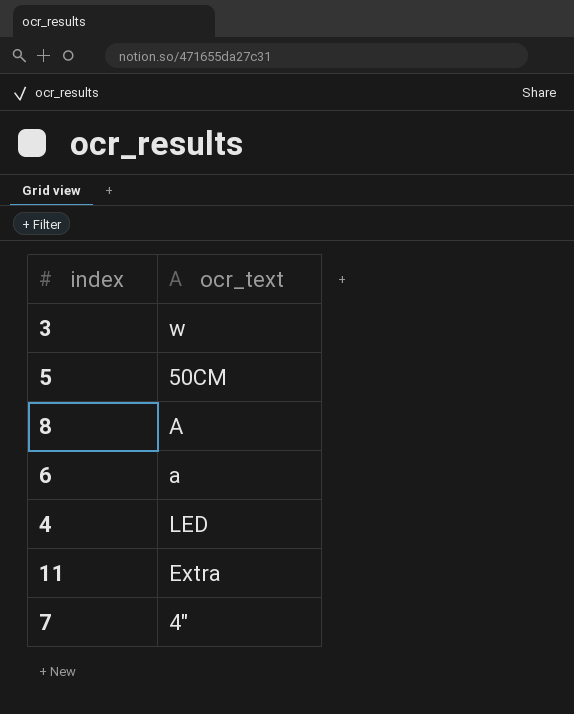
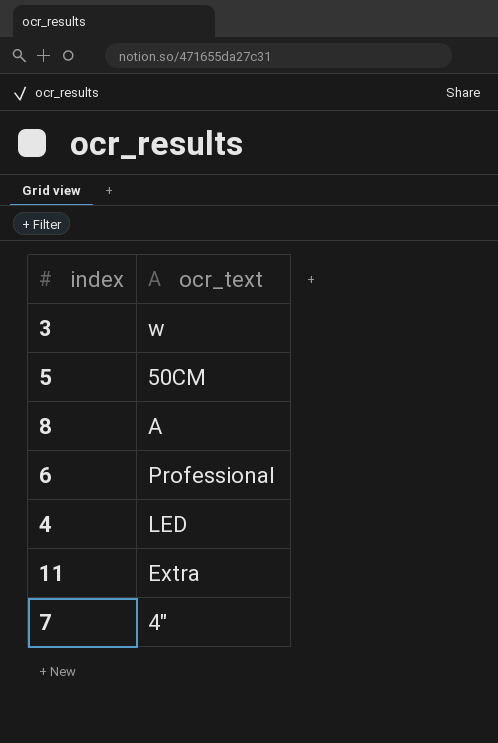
6 | ocr_text: a -> Professional

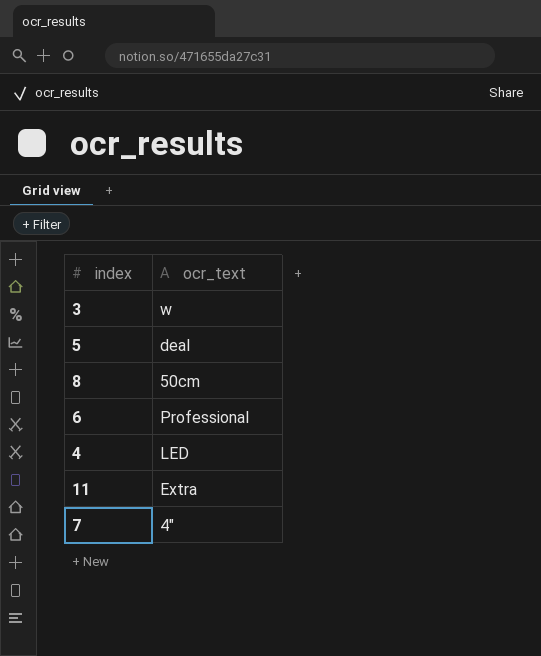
5 | ocr_text: 50CM -> deal
8 | ocr_text: A -> 50cm

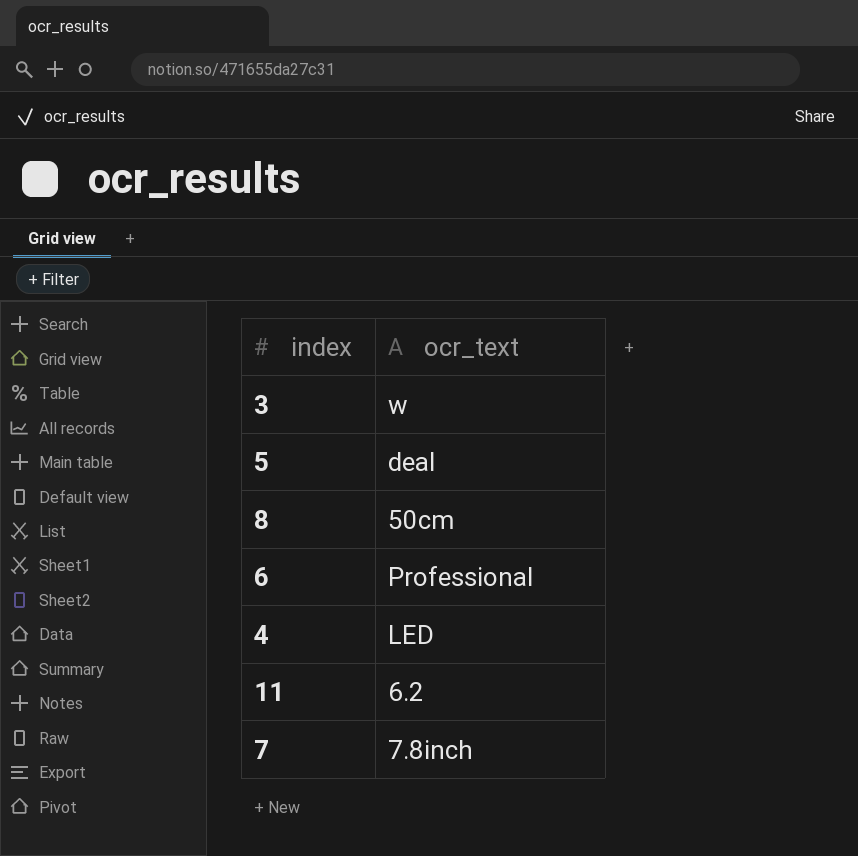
11 | ocr_text: Extra -> 6.2
7 | ocr_text: 4" -> 7.8inch

